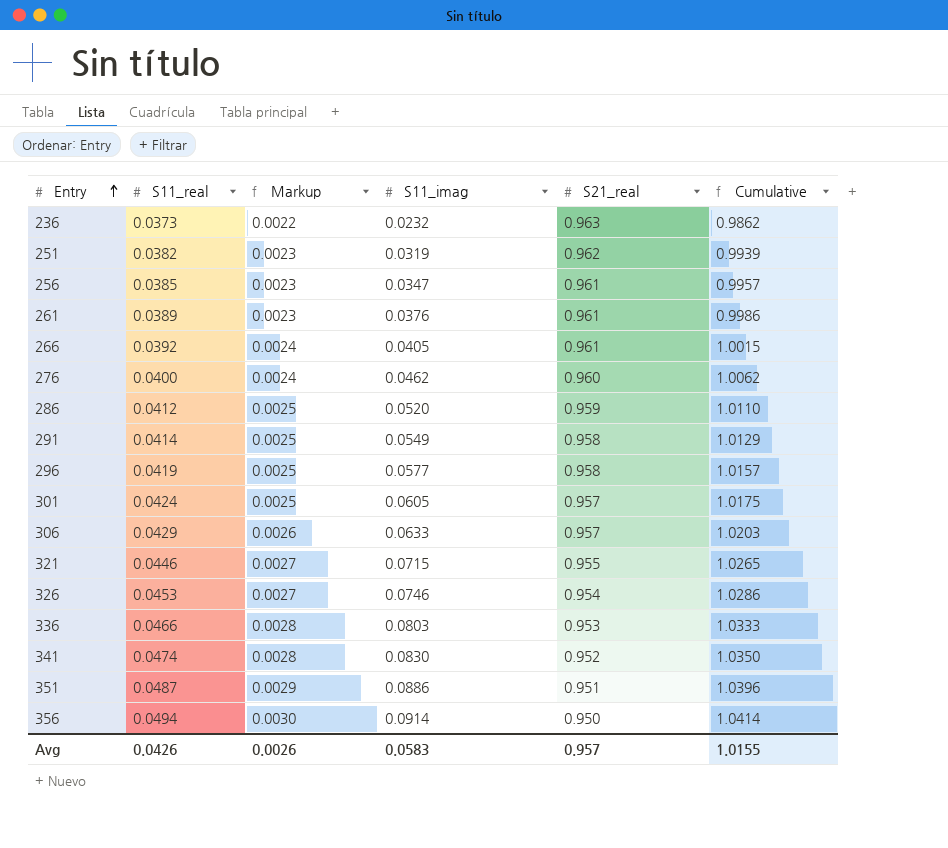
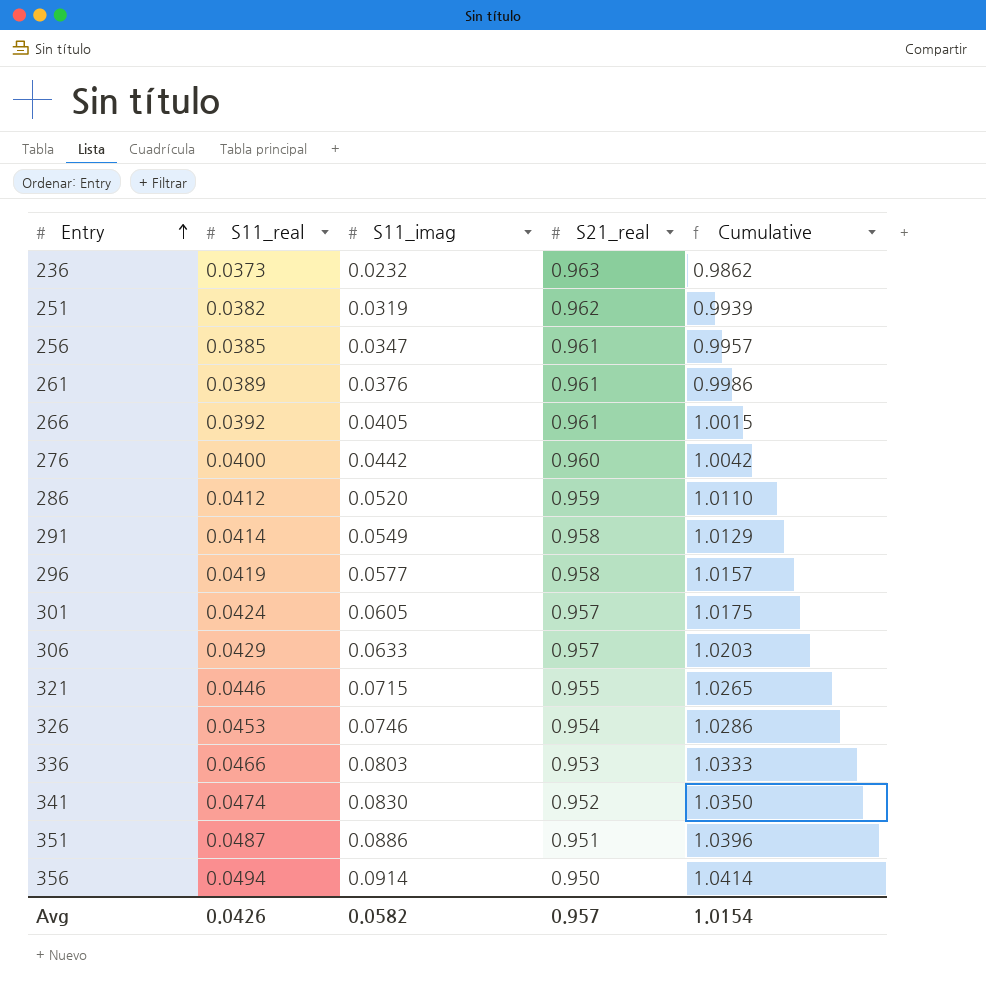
column Markup | formula: [S11_real] * 0.06 -> none
276 | S11_imag: 0.0462 -> 0.0442
276 | Cumulative: 1.0062 -> 1.0042
Avg | S11_imag: 0.0583 -> 0.0582
Avg | Cumulative: 1.0155 -> 1.0154

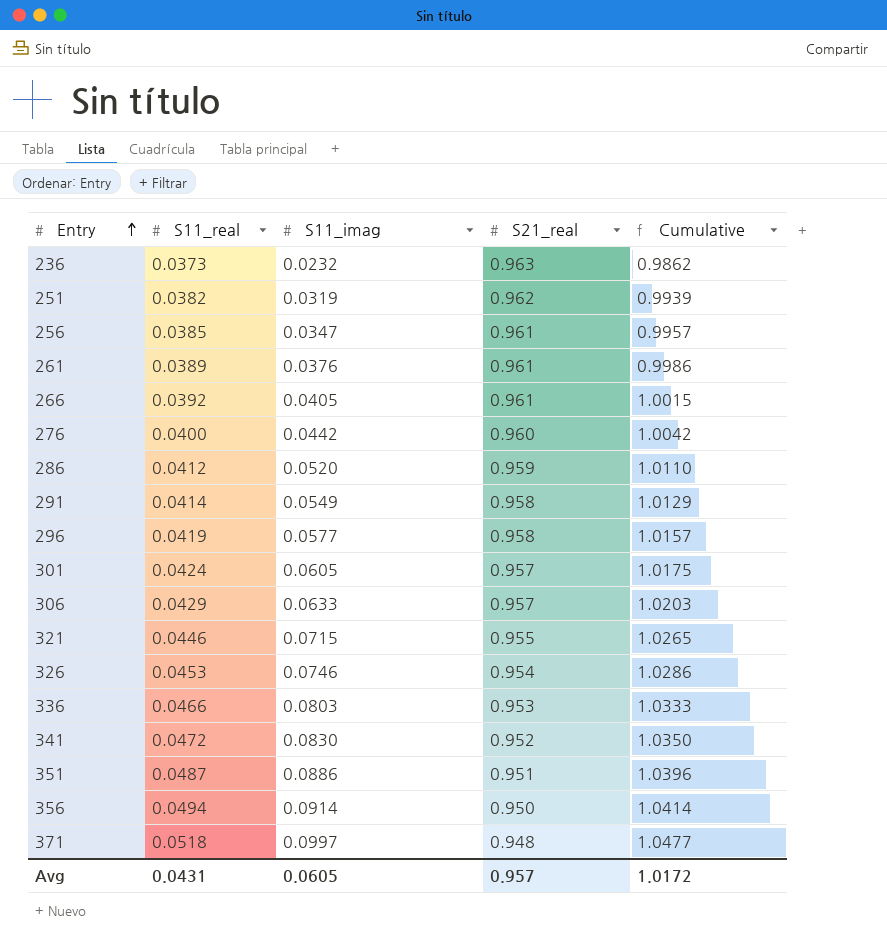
341 | S11_real: 0.0474 -> 0.0472
row 371: none -> 0.0518 | 0.0997 | 0.948 | 1.0477
Avg | S11_real: 0.0426 -> 0.0431
Avg | S11_imag: 0.0582 -> 0.0605
Avg | Cumulative: 1.0154 -> 1.0172

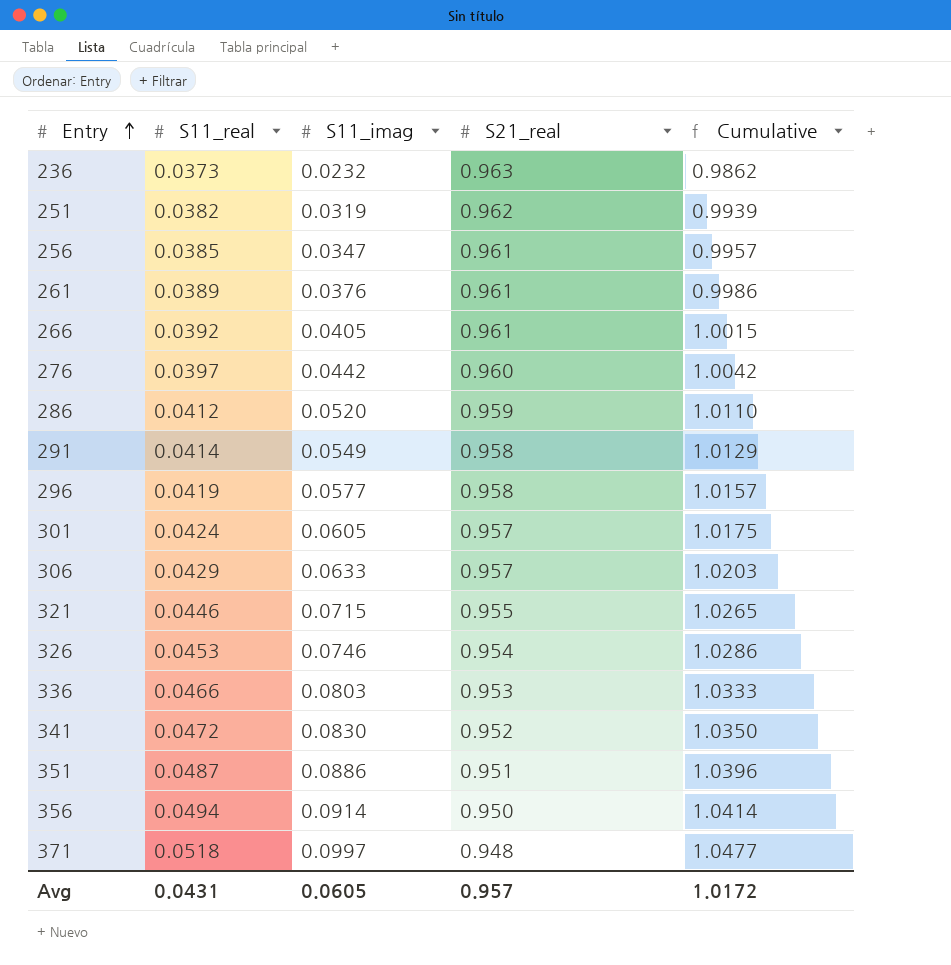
276 | S11_real: 0.0400 -> 0.0397

